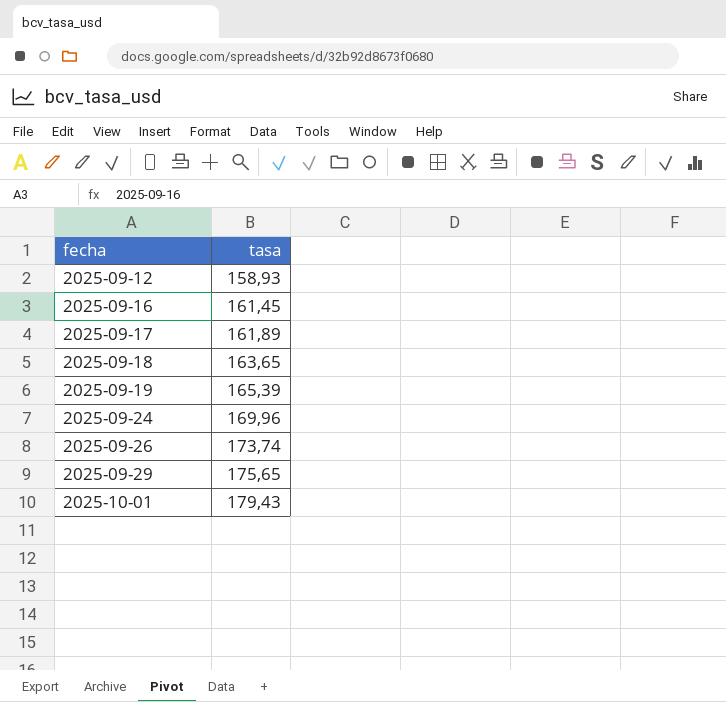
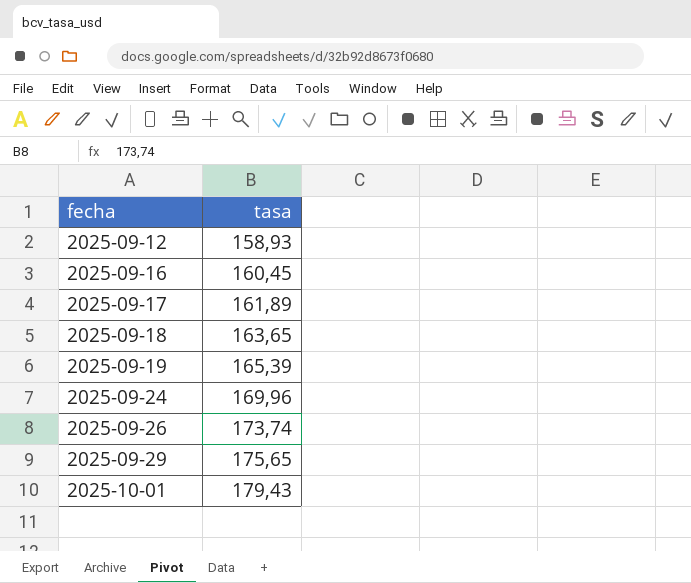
2025-09-16 | tasa: 161,45 -> 160,45

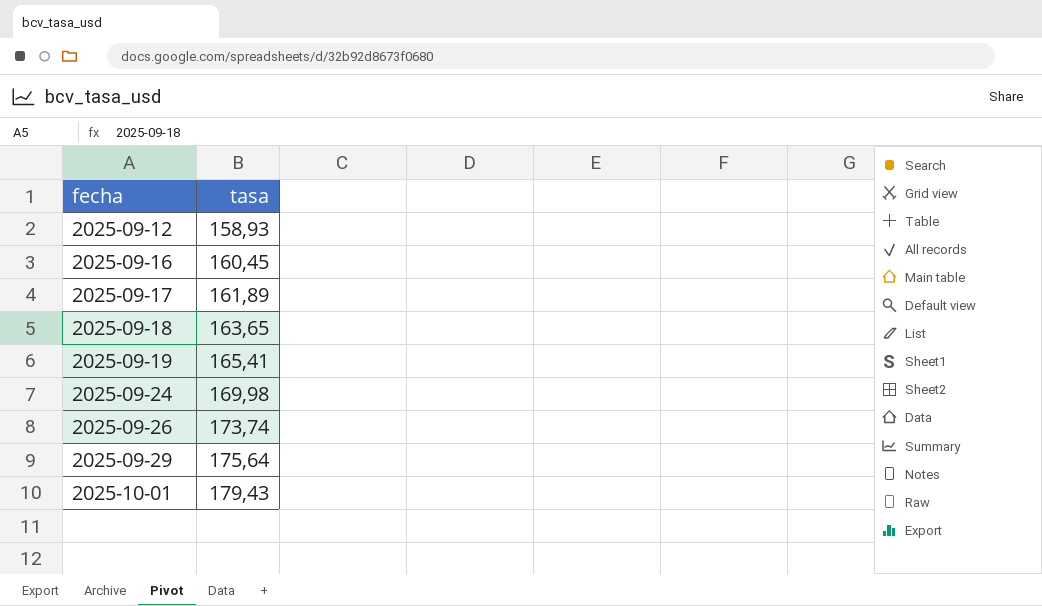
2025-09-19 | tasa: 165,39 -> 165,41
2025-09-24 | tasa: 169,96 -> 169,98
2025-09-29 | tasa: 175,65 -> 175,64

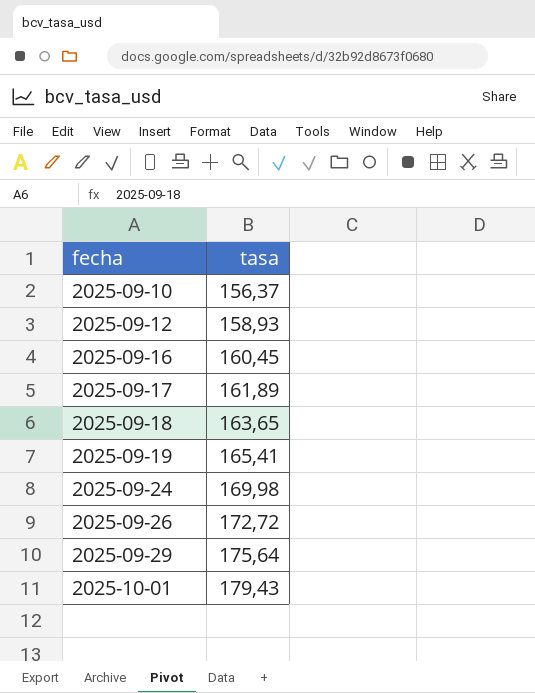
row 2025-09-10: none -> 156,37
2025-09-26 | tasa: 173,74 -> 172,72

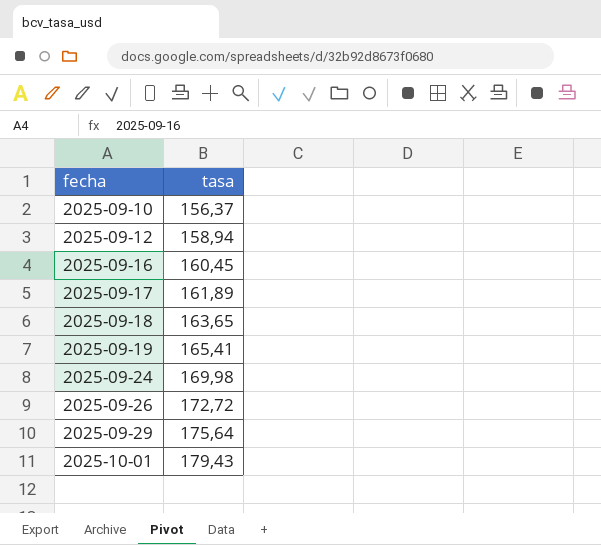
2025-09-12 | tasa: 158,93 -> 158,94

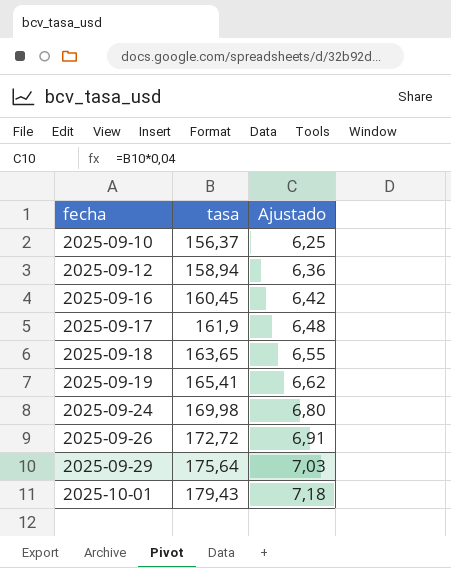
column Ajustado | formula: none -> [tasa] * 0,04
2025-09-17 | tasa: 161,89 -> 161,9

